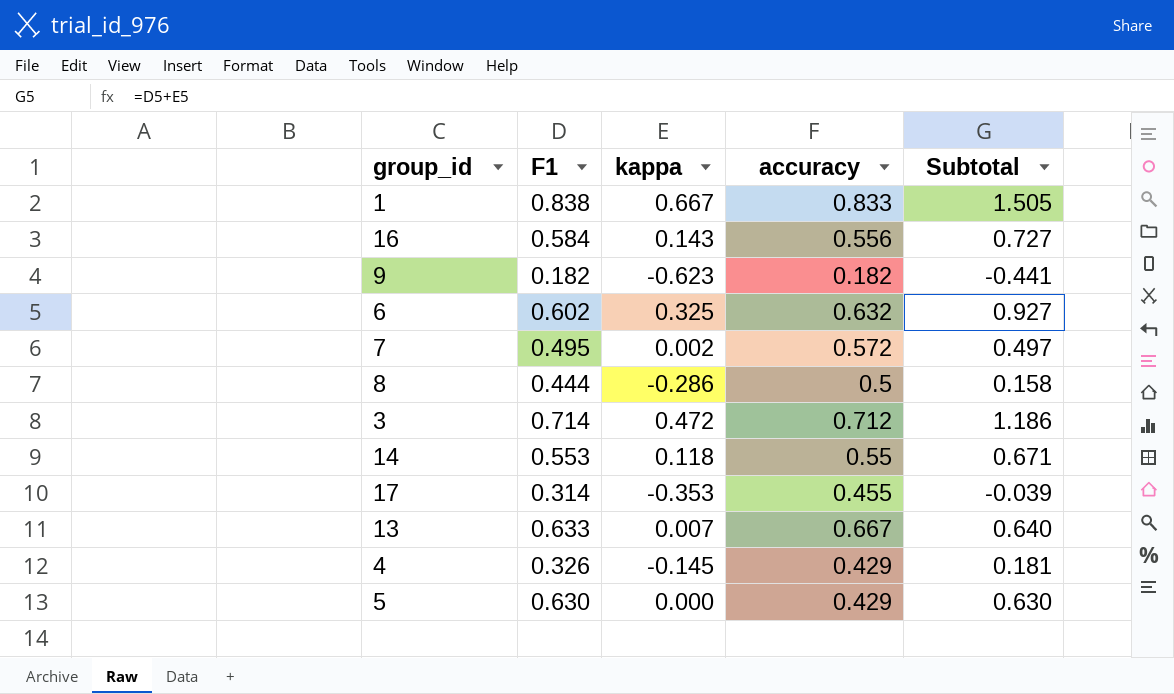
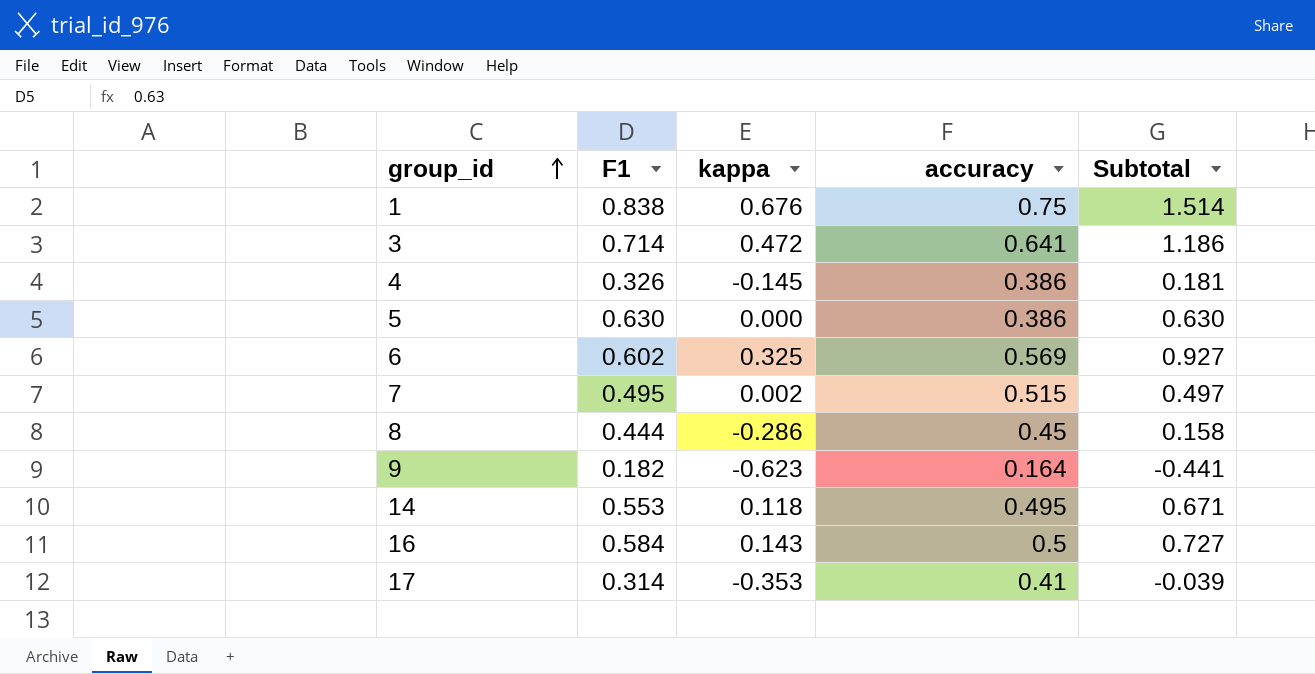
row order: none -> group_id ascending
row 13: 0.633 | 0.007 | 0.667 | 0.640 -> none
1 | kappa: 0.667 -> 0.676
1 | accuracy: 0.833 -> 0.75
1 | Subtotal: 1.505 -> 1.514
3 | accuracy: 0.712 -> 0.641
4 | accuracy: 0.429 -> 0.386
5 | accuracy: 0.429 -> 0.386
6 | accuracy: 0.632 -> 0.569
7 | accuracy: 0.572 -> 0.515
8 | accuracy: 0.5 -> 0.45
9 | accuracy: 0.182 -> 0.164
14 | accuracy: 0.55 -> 0.495
16 | accuracy: 0.556 -> 0.5
17 | accuracy: 0.455 -> 0.41

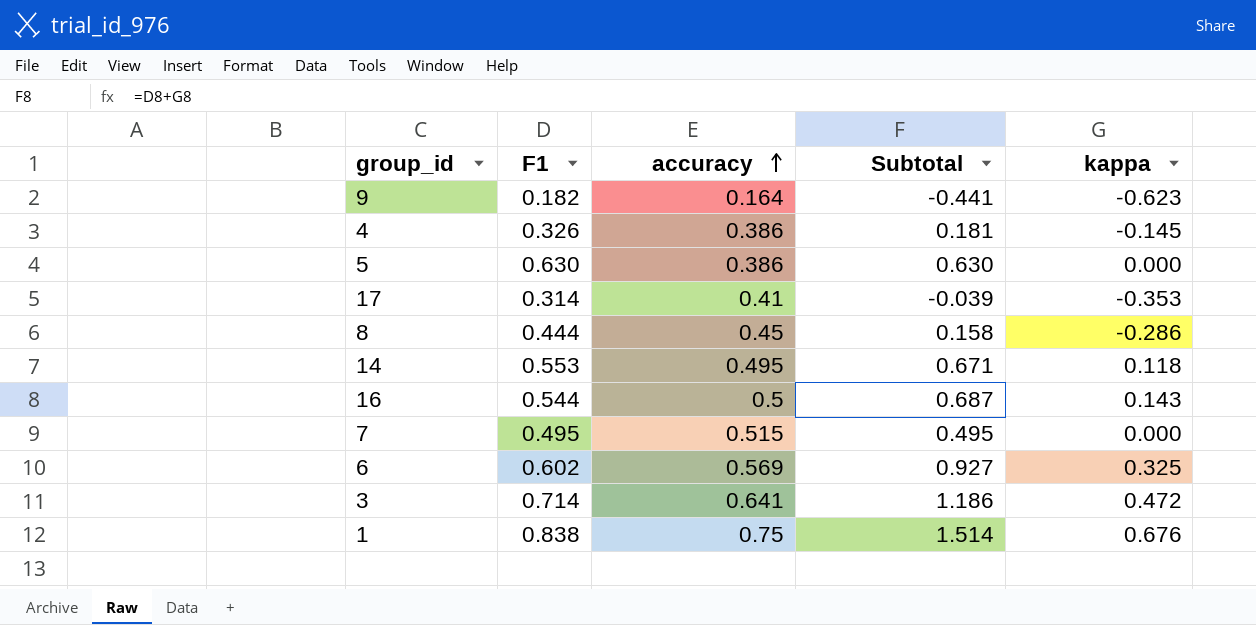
row order: group_id ascending -> accuracy ascending
column kappa | position: 3 -> 5
16 | F1: 0.584 -> 0.544
16 | Subtotal: 0.727 -> 0.687
7 | Subtotal: 0.497 -> 0.495
7 | kappa: 0.002 -> 0.000

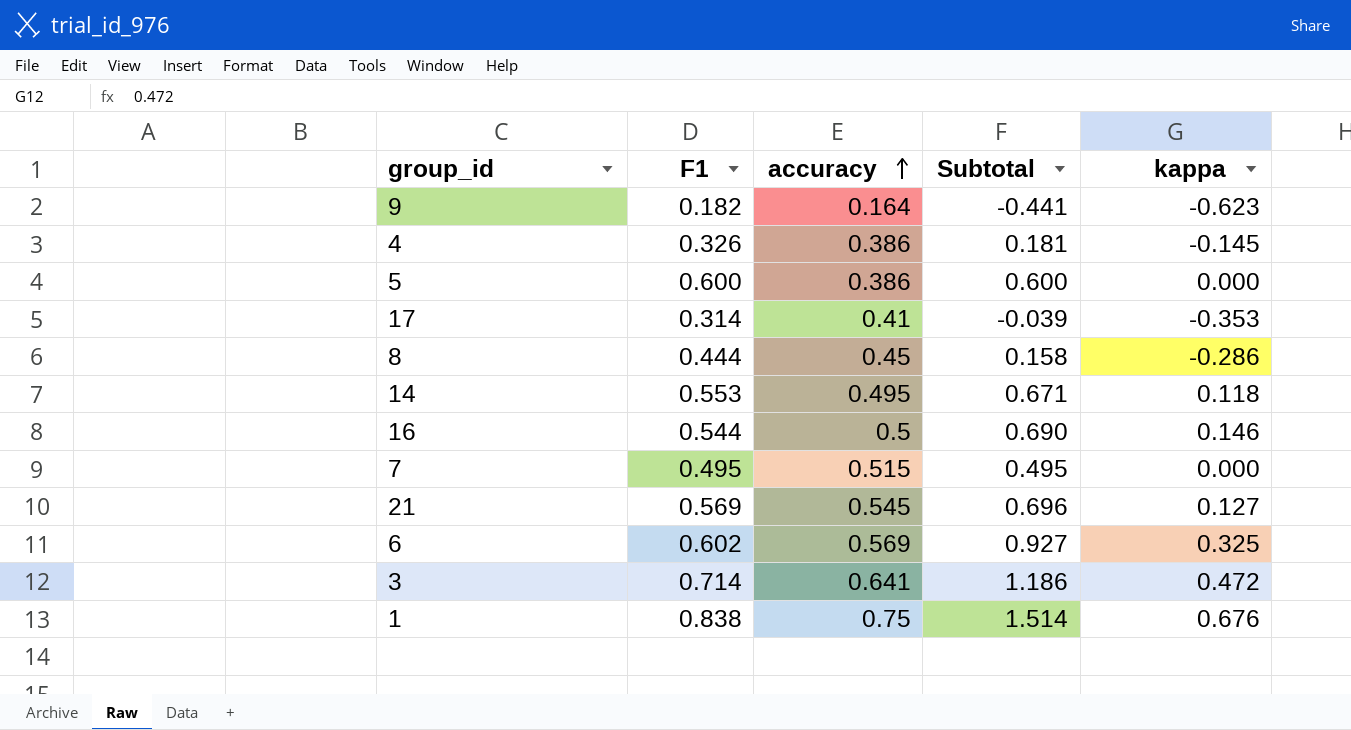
5 | F1: 0.630 -> 0.600
5 | Subtotal: 0.630 -> 0.600
16 | Subtotal: 0.687 -> 0.690
16 | kappa: 0.143 -> 0.146
row 21: none -> 0.569 | 0.545 | 0.696 | 0.127

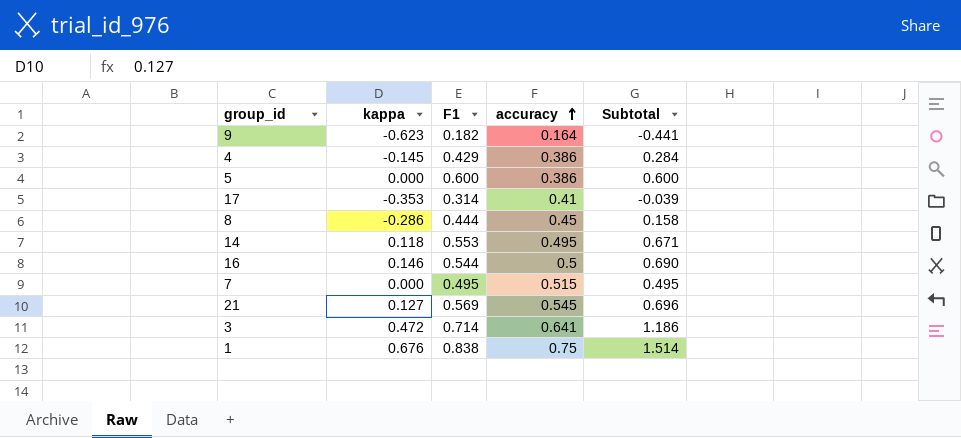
column kappa | position: 5 -> 2
row 6: 0.602 | 0.569 | 0.927 | 0.325 -> none
4 | F1: 0.326 -> 0.429
4 | Subtotal: 0.181 -> 0.284

